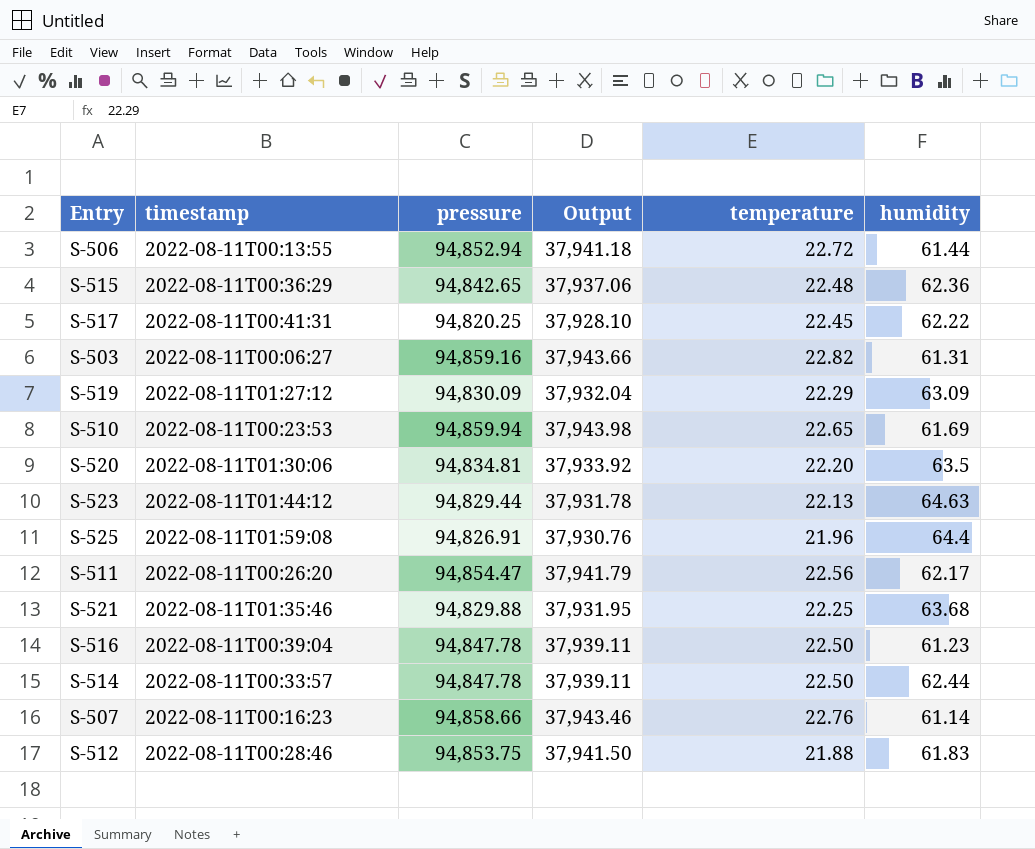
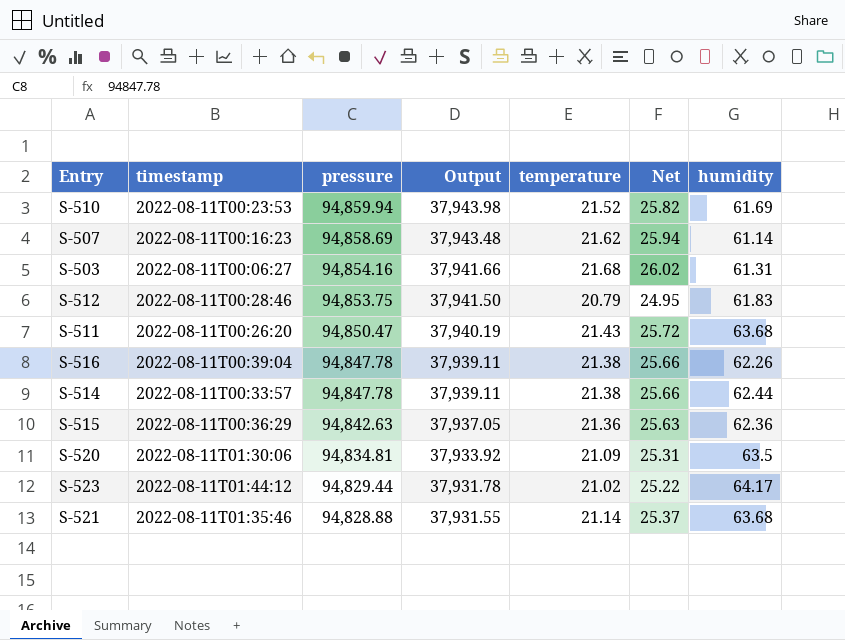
row order: none -> pressure descending
column Net | formula: none -> [temperature] * 1.2
row S-506: 2022-08-11T00:13:55 | 94,852.94 | 37,941.18 | 22.72 | 61.44 -> none
row S-517: 2022-08-11T00:41:31 | 94,820.25 | 37,928.10 | 22.45 | 62.22 -> none
row S-519: 2022-08-11T01:27:12 | 94,830.09 | 37,932.04 | 22.29 | 63.09 -> none
row S-525: 2022-08-11T01:59:08 | 94,826.91 | 37,930.76 | 21.96 | 64.4 -> none
S-510 | temperature: 22.65 -> 21.52
S-507 | pressure: 94,858.66 -> 94,858.69
S-507 | Output: 37,943.46 -> 37,943.48
S-507 | temperature: 22.76 -> 21.62
S-503 | pressure: 94,859.16 -> 94,854.16
S-503 | Output: 37,943.66 -> 37,941.66
S-503 | temperature: 22.82 -> 21.68
S-512 | temperature: 21.88 -> 20.79
S-511 | pressure: 94,854.47 -> 94,850.47
S-511 | Output: 37,941.79 -> 37,940.19
S-511 | temperature: 22.56 -> 21.43
S-511 | humidity: 62.17 -> 63.68
S-516 | temperature: 22.50 -> 21.38
S-516 | humidity: 61.23 -> 62.26
S-514 | temperature: 22.50 -> 21.38
S-515 | pressure: 94,842.65 -> 94,842.63
S-515 | Output: 37,937.06 -> 37,937.05
S-515 | temperature: 22.48 -> 21.36
S-520 | temperature: 22.20 -> 21.09
S-523 | temperature: 22.13 -> 21.02
S-523 | humidity: 64.63 -> 64.17
S-521 | pressure: 94,829.88 -> 94,828.88
S-521 | Output: 37,931.95 -> 37,931.55
S-521 | temperature: 22.25 -> 21.14

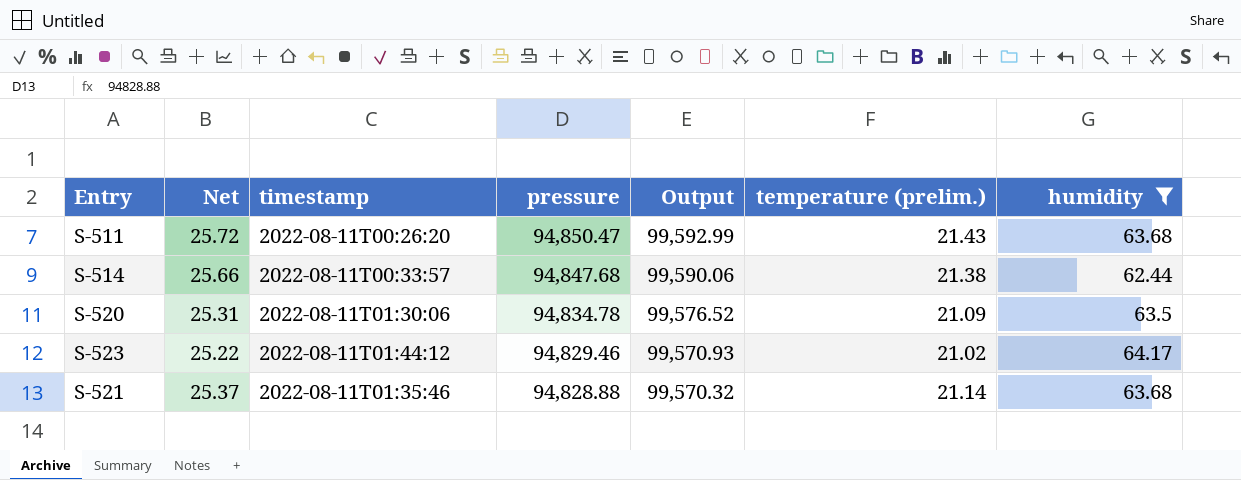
filter: none -> humidity >= 62.44
column Net | position: 6 -> 2
column Output | formula: [pressure] * 0.4 -> [pressure] * 1.05
column name: temperature -> temperature (prelim.)
S-514 | pressure: 94,847.78 -> 94,847.68
S-520 | pressure: 94,834.81 -> 94,834.78
S-523 | pressure: 94,829.44 -> 94,829.46

